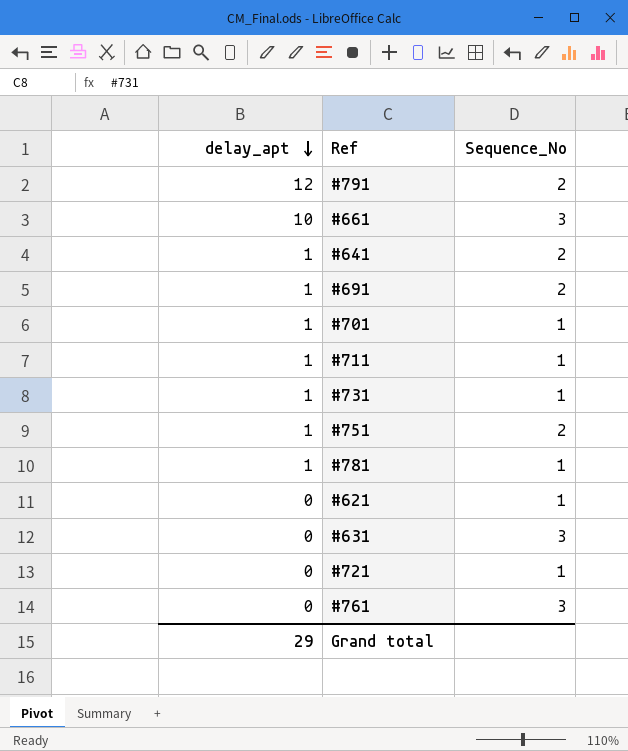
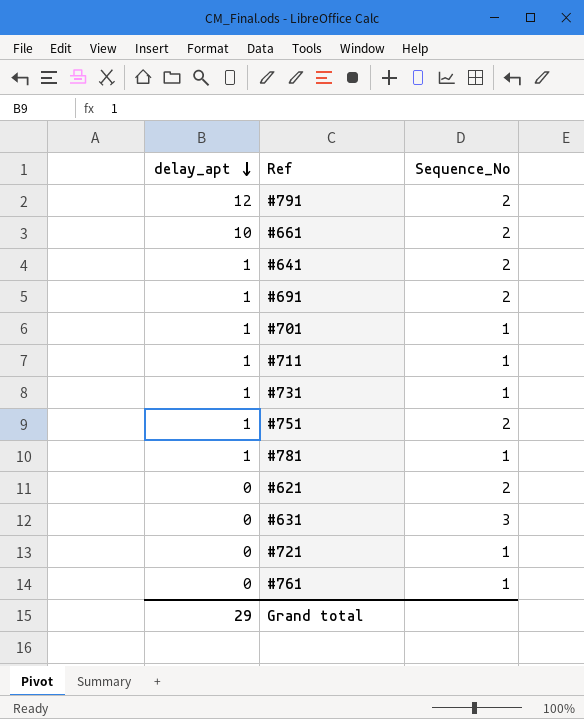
#661 | Sequence_No: 3 -> 2
#621 | Sequence_No: 1 -> 2
#761 | Sequence_No: 3 -> 1

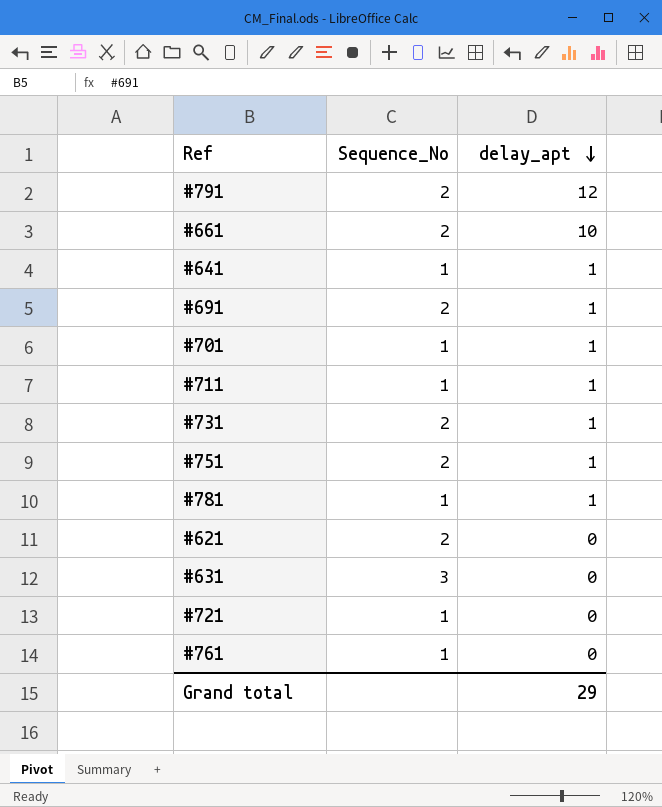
column delay_apt | position: 1 -> 3
#641 | Sequence_No: 2 -> 1
#731 | Sequence_No: 1 -> 2

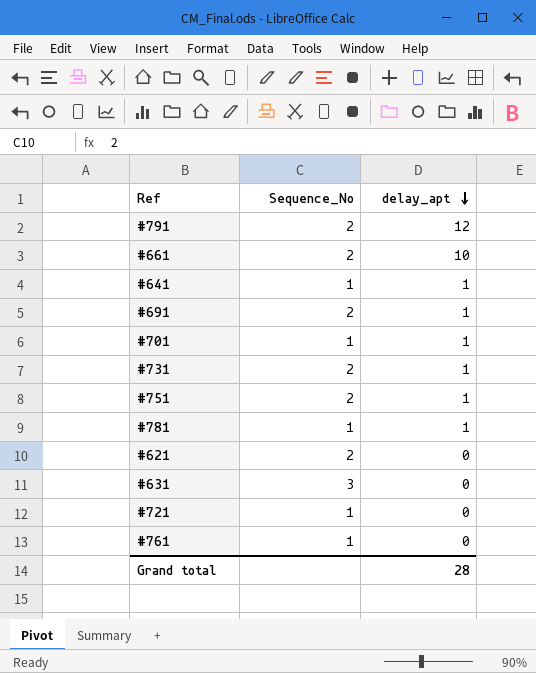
row #711: 1 | 1 -> none
Grand total | delay_apt: 29 -> 28

